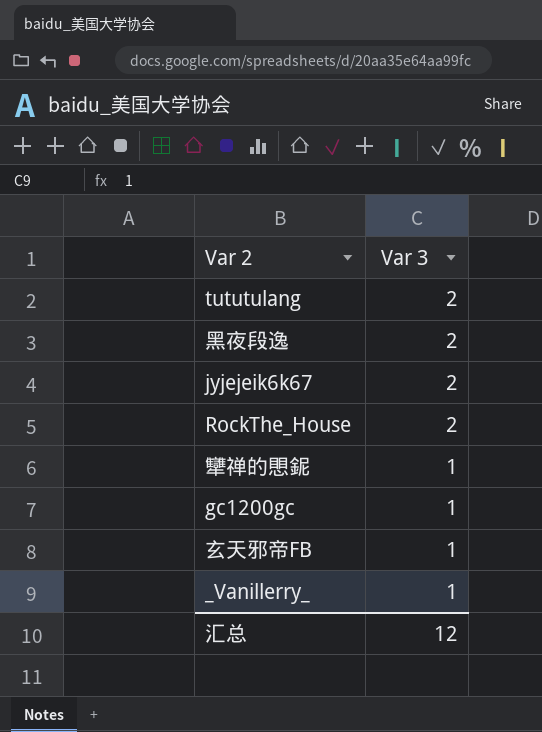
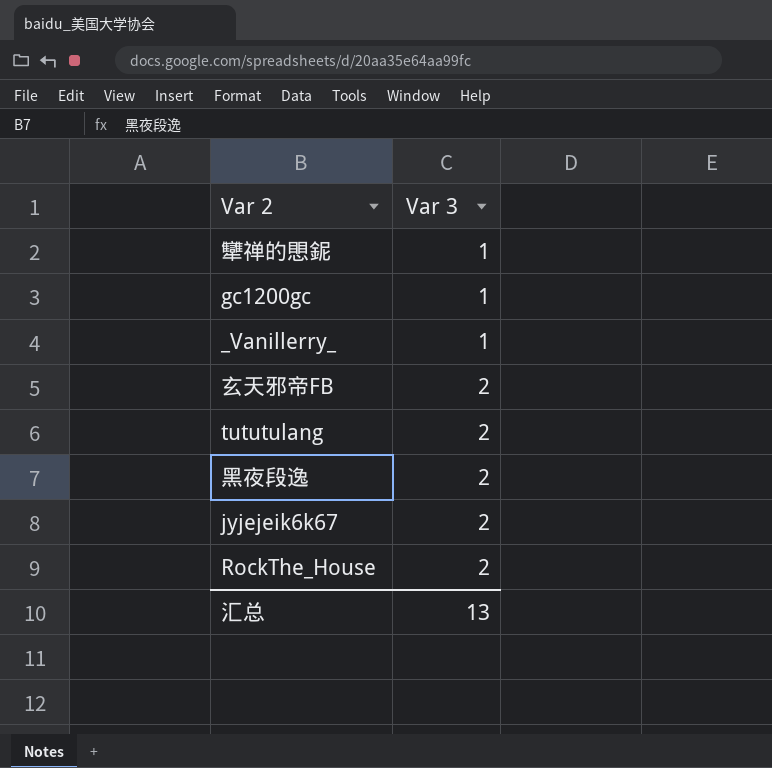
row order: Var 3 descending -> Var 3 ascending
玄天邪帝FB | Var 3: 1 -> 2
汇总 | Var 3: 12 -> 13

